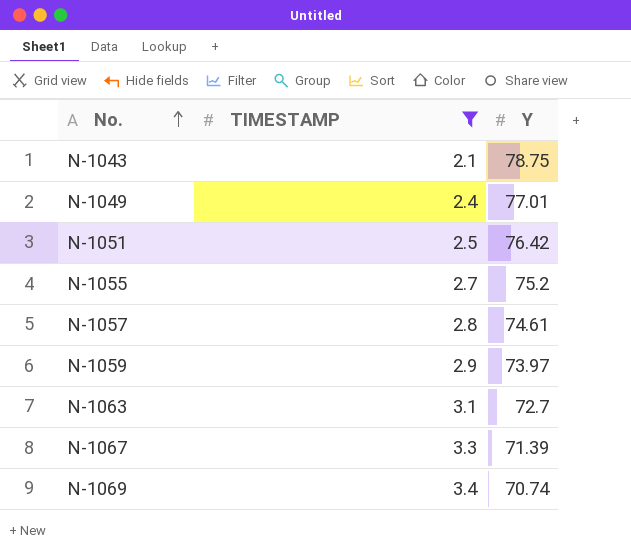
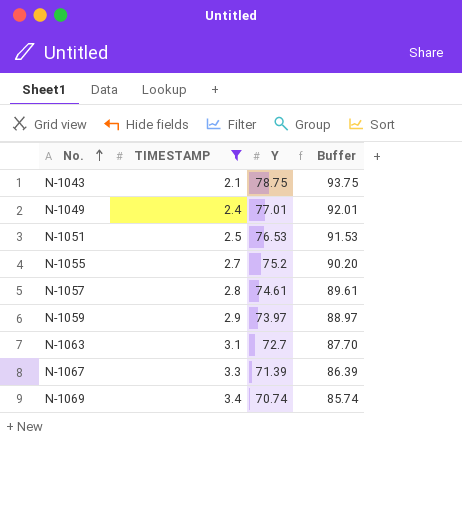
column Buffer | formula: none -> [Y] + 15
N-1051 | Y: 76.42 -> 76.53

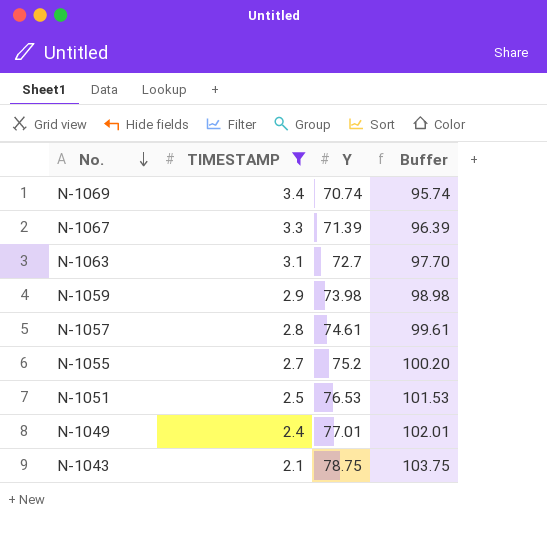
row order: No. ascending -> No. descending
column Buffer | formula: [Y] + 15 -> [Y] + 25
N-1059 | Y: 73.97 -> 73.98

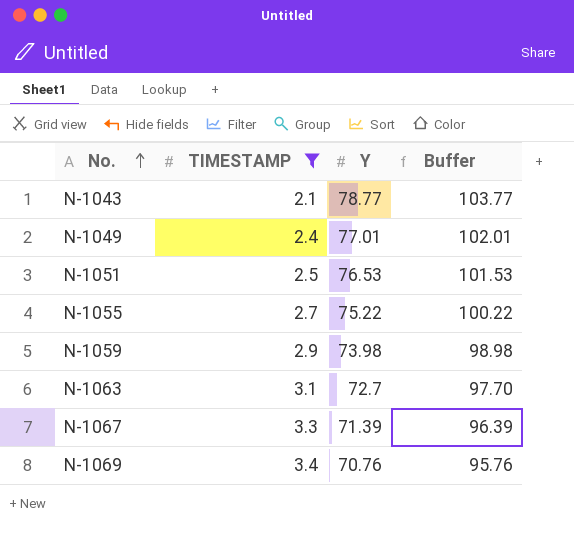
row order: No. descending -> No. ascending
row N-1057: 2.8 | 74.61 | 99.61 -> none
N-1043 | Y: 78.75 -> 78.77
N-1043 | Buffer: 103.75 -> 103.77
N-1055 | Y: 75.2 -> 75.22
N-1055 | Buffer: 100.20 -> 100.22
N-1069 | Y: 70.74 -> 70.76
N-1069 | Buffer: 95.74 -> 95.76

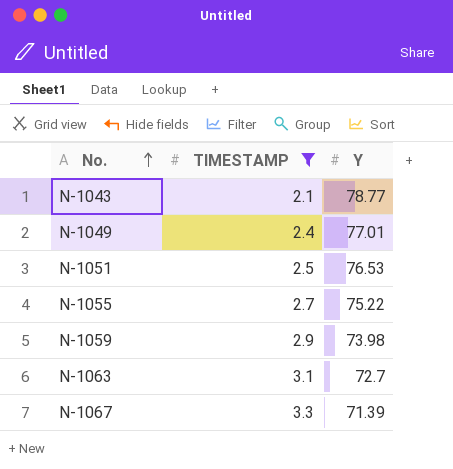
column Buffer | formula: [Y] + 25 -> none
row N-1069: 3.4 | 70.76 | 95.76 -> none

